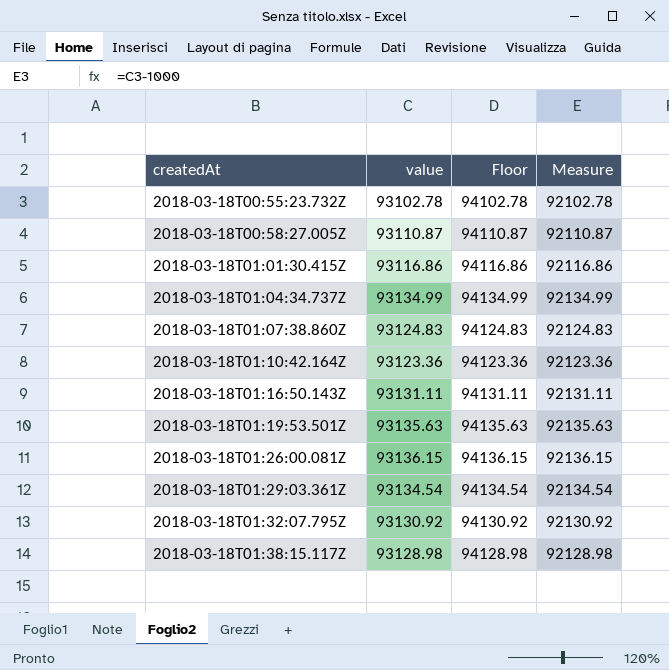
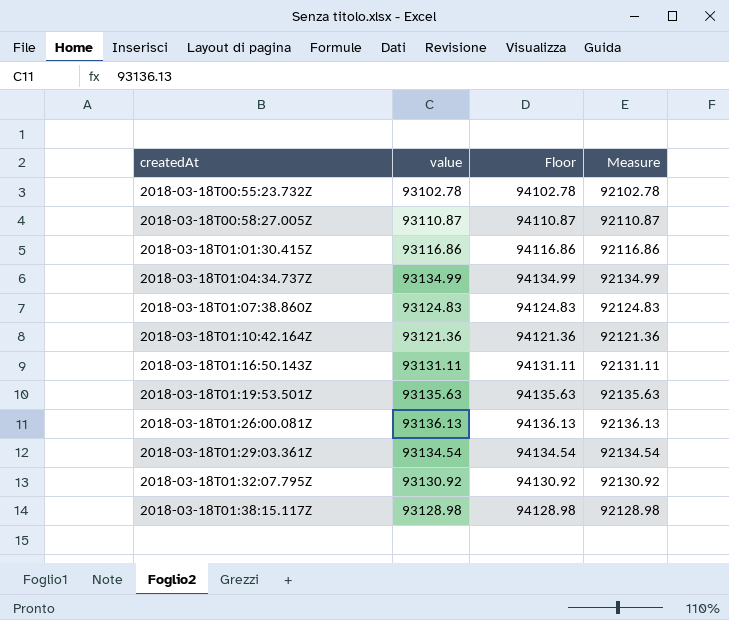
2018-03-18T01:10:42.164Z | value: 93123.36 -> 93121.36
2018-03-18T01:10:42.164Z | Floor: 94123.36 -> 94121.36
2018-03-18T01:10:42.164Z | Measure: 92123.36 -> 92121.36
2018-03-18T01:26:00.081Z | value: 93136.15 -> 93136.13
2018-03-18T01:26:00.081Z | Floor: 94136.15 -> 94136.13
2018-03-18T01:26:00.081Z | Measure: 92136.15 -> 92136.13

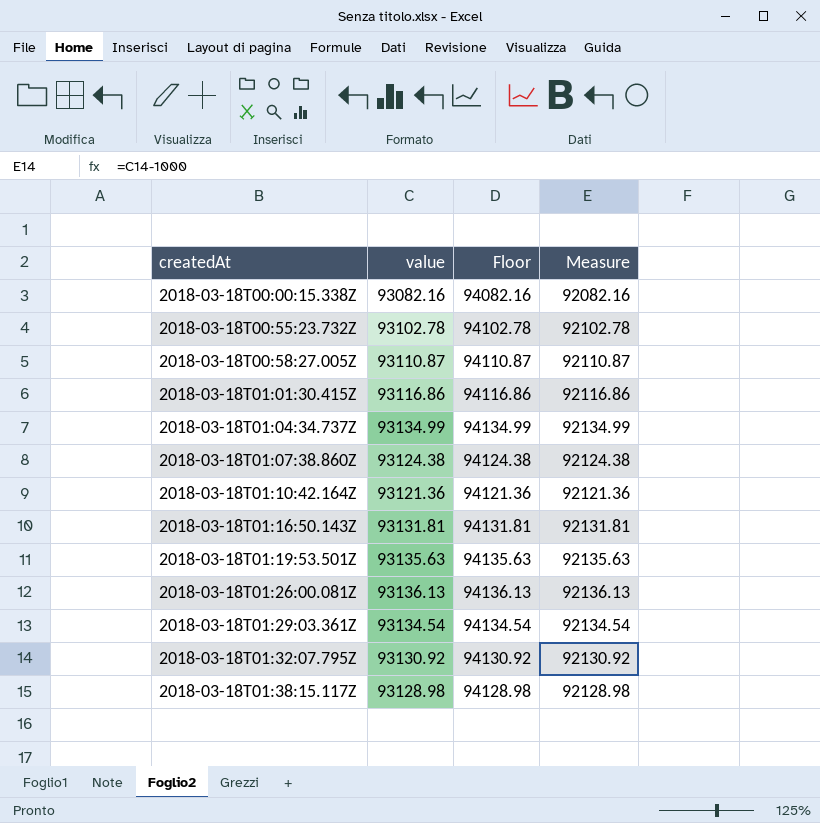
row 2018-03-18T00:00:15.338Z: none -> 93082.16 | 94082.16 | 92082.16
2018-03-18T01:07:38.860Z | value: 93124.83 -> 93124.38
2018-03-18T01:07:38.860Z | Floor: 94124.83 -> 94124.38
2018-03-18T01:07:38.860Z | Measure: 92124.83 -> 92124.38
2018-03-18T01:16:50.143Z | value: 93131.11 -> 93131.81
2018-03-18T01:16:50.143Z | Floor: 94131.11 -> 94131.81
2018-03-18T01:16:50.143Z | Measure: 92131.11 -> 92131.81

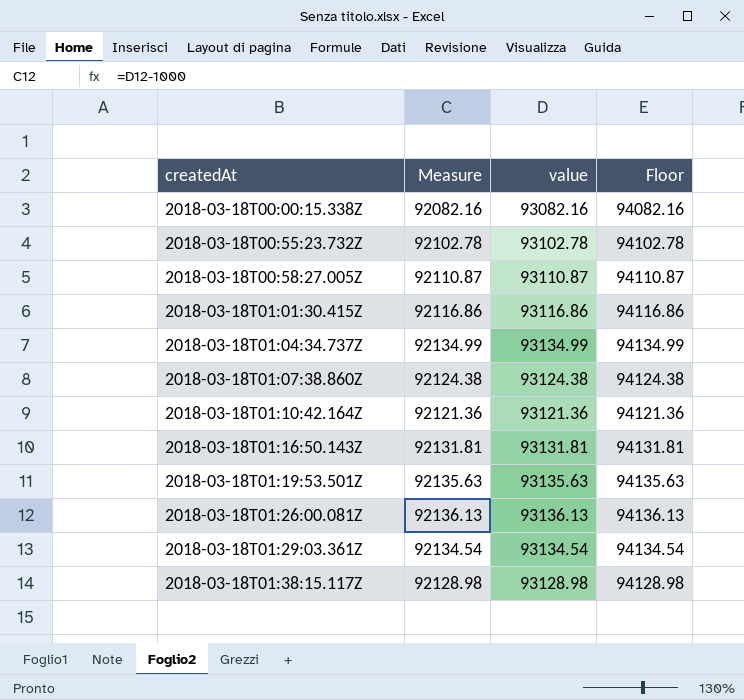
column Measure | position: 4 -> 2
row 2018-03-18T01:32:07.795Z: 93130.92 | 94130.92 | 92130.92 -> none

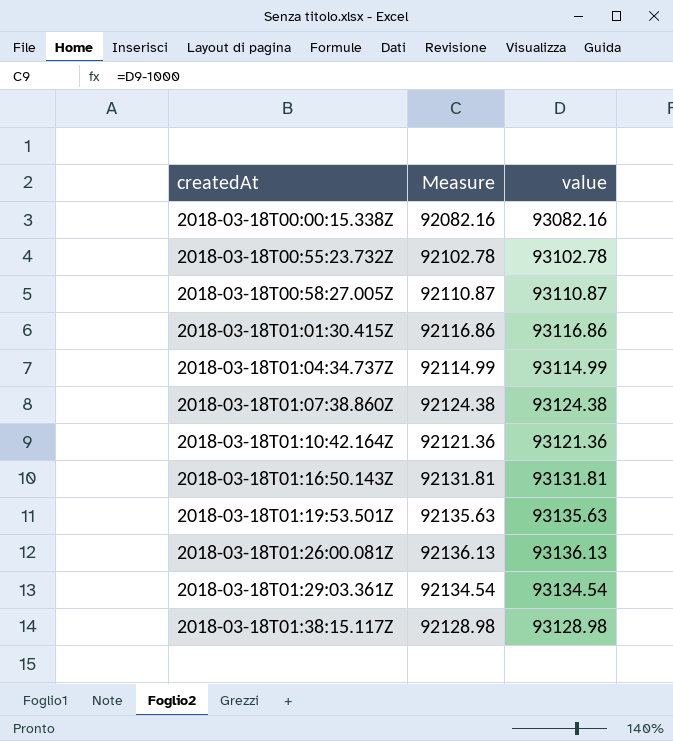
column Floor | formula: [value] + 1000 -> none
2018-03-18T01:04:34.737Z | Measure: 92134.99 -> 92114.99
2018-03-18T01:04:34.737Z | value: 93134.99 -> 93114.99

